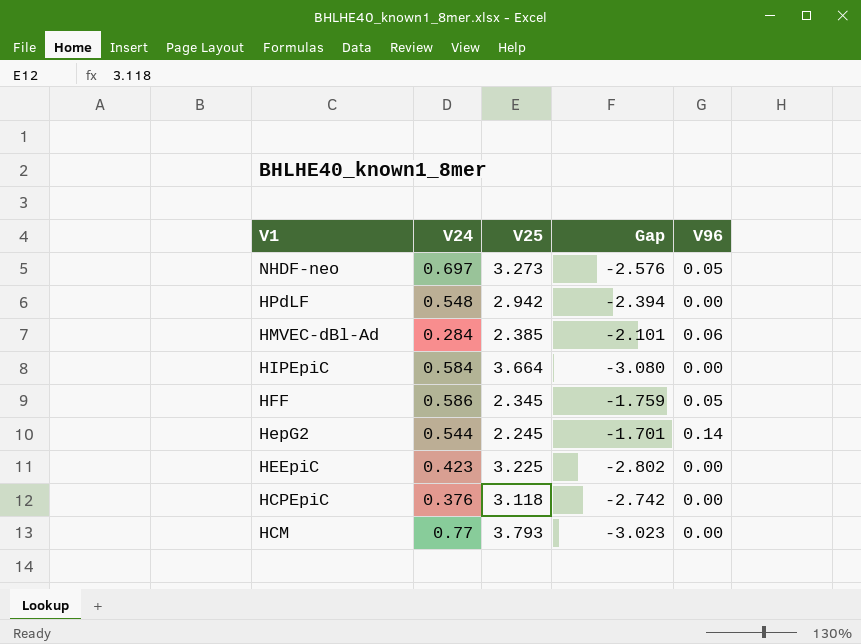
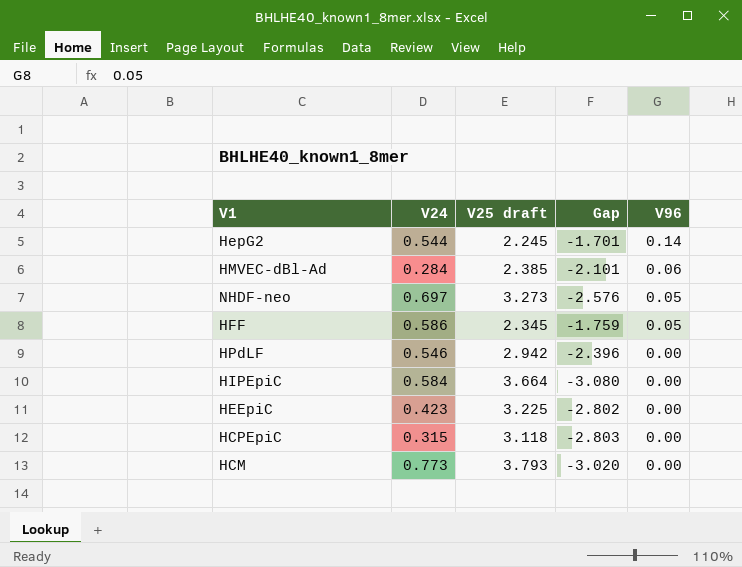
row order: V1 descending -> V96 descending
column name: V25 -> V25 draft
HPdLF | V24: 0.548 -> 0.546
HPdLF | Gap: -2.394 -> -2.396
HCPEpiC | V24: 0.376 -> 0.315
HCPEpiC | Gap: -2.742 -> -2.803
HCM | V24: 0.77 -> 0.773
HCM | Gap: -3.023 -> -3.020

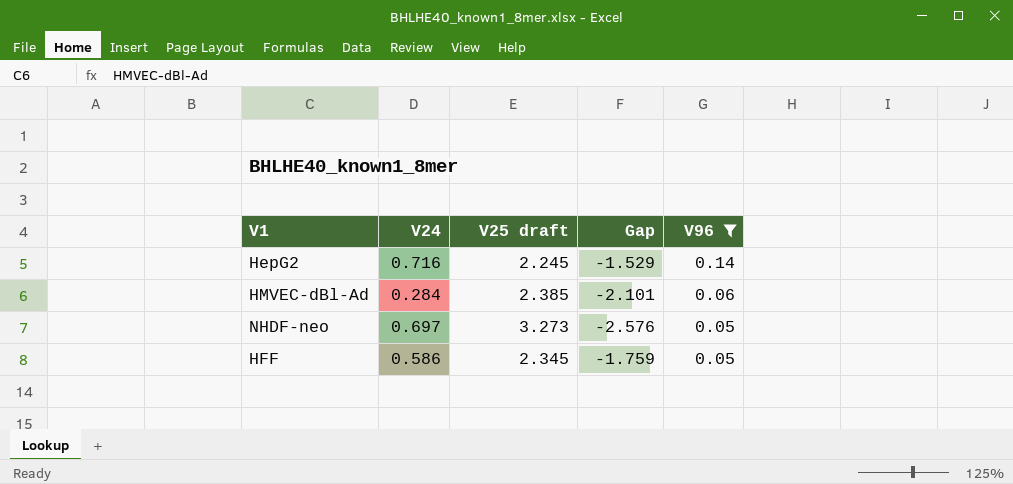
filter: none -> V96 != 0.00
HepG2 | V24: 0.544 -> 0.716
HepG2 | Gap: -1.701 -> -1.529

